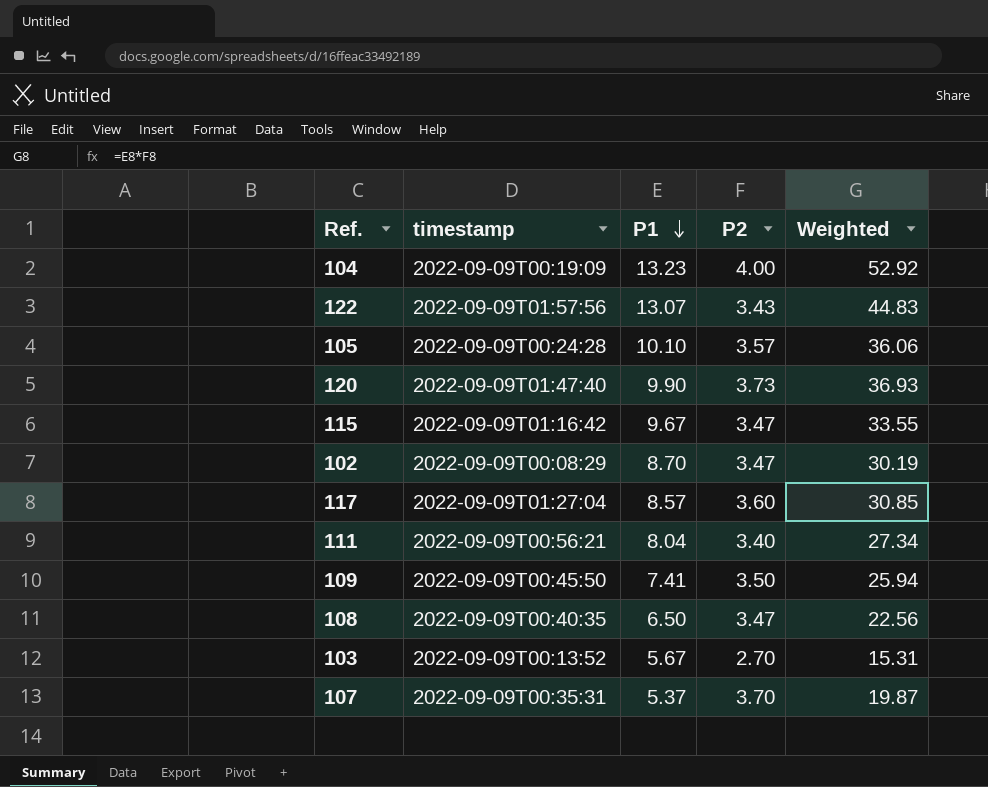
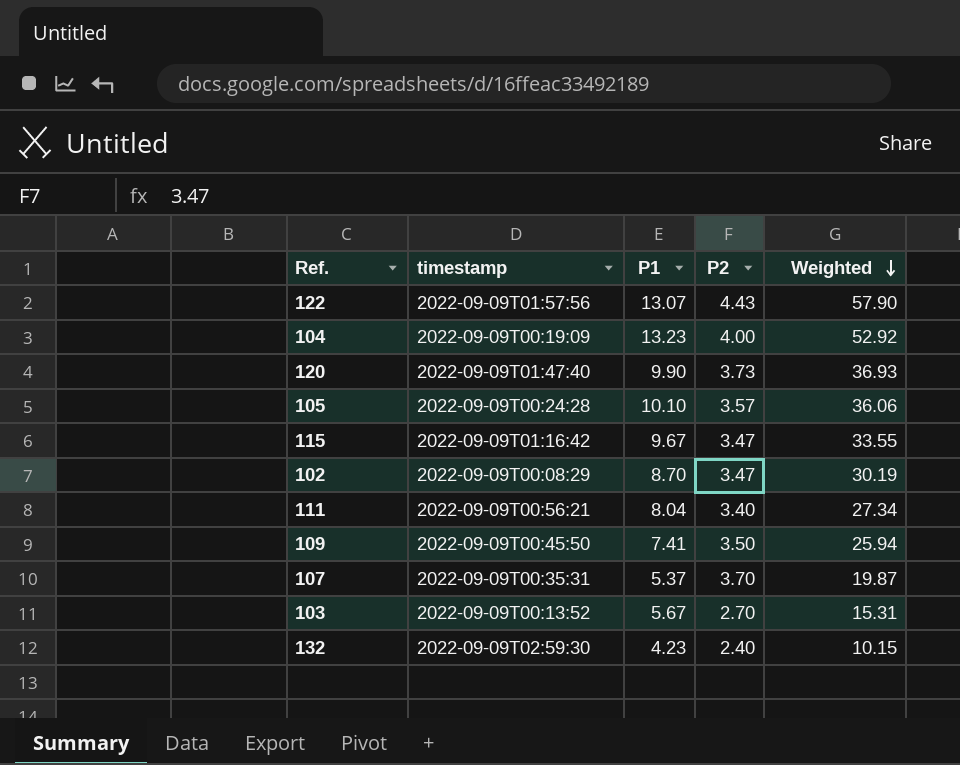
row order: P1 descending -> Weighted descending
row 117: 2022-09-09T01:27:04 | 8.57 | 3.60 | 30.85 -> none
row 108: 2022-09-09T00:40:35 | 6.50 | 3.47 | 22.56 -> none
122 | P2: 3.43 -> 4.43
122 | Weighted: 44.83 -> 57.90
row 132: none -> 2022-09-09T02:59:30 | 4.23 | 2.40 | 10.15

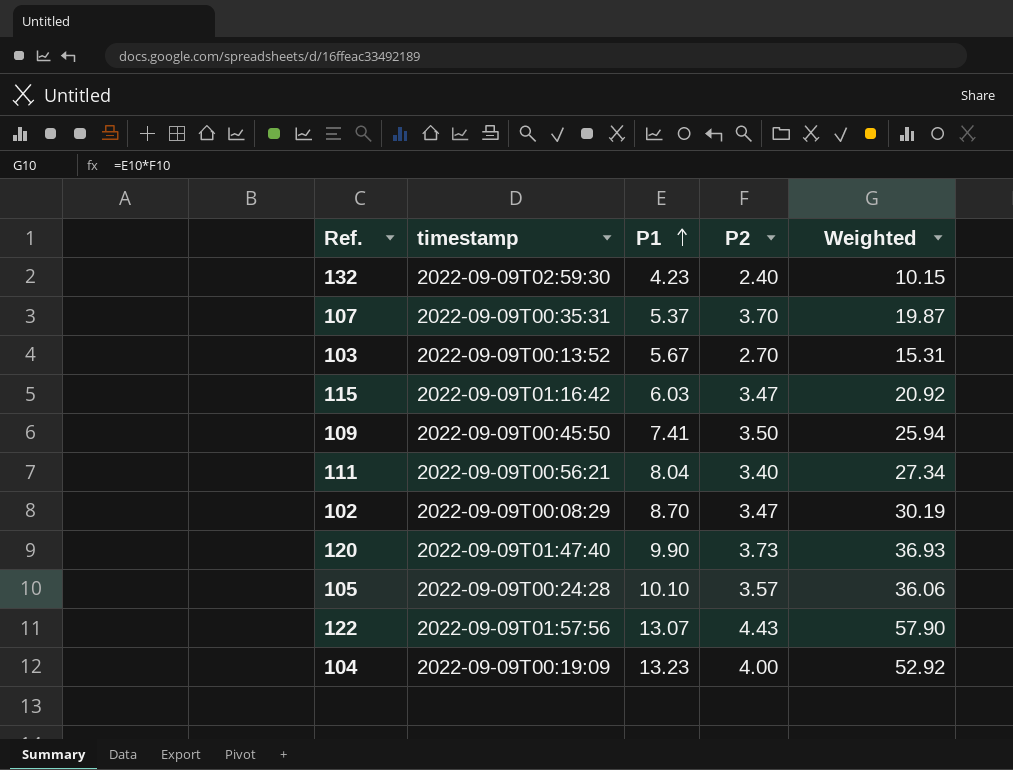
row order: Weighted descending -> P1 ascending
115 | P1: 9.67 -> 6.03
115 | Weighted: 33.55 -> 20.92

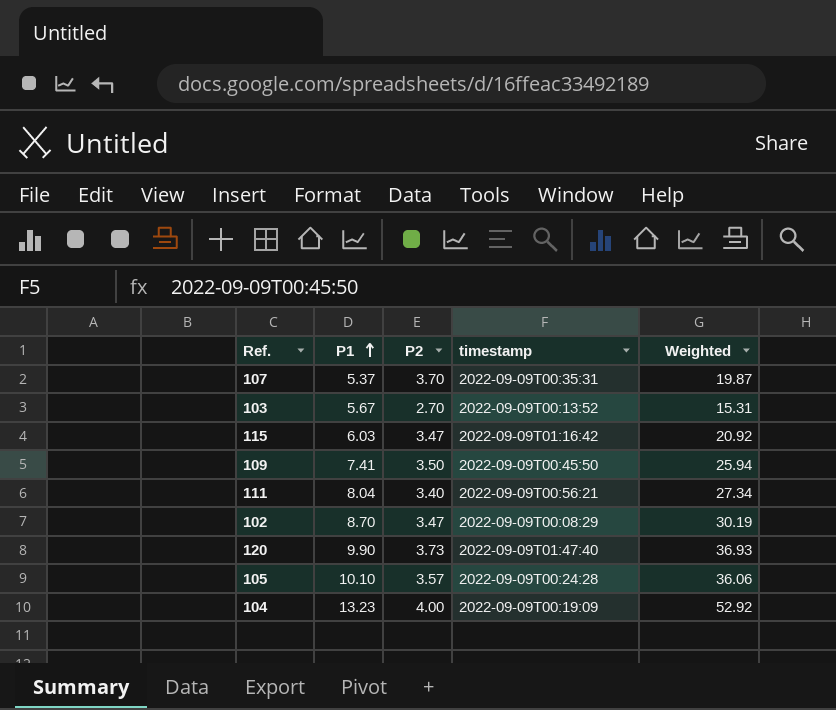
column timestamp | position: 2 -> 4
row 132: 2022-09-09T02:59:30 | 4.23 | 2.40 | 10.15 -> none
row 122: 2022-09-09T01:57:56 | 13.07 | 4.43 | 57.90 -> none

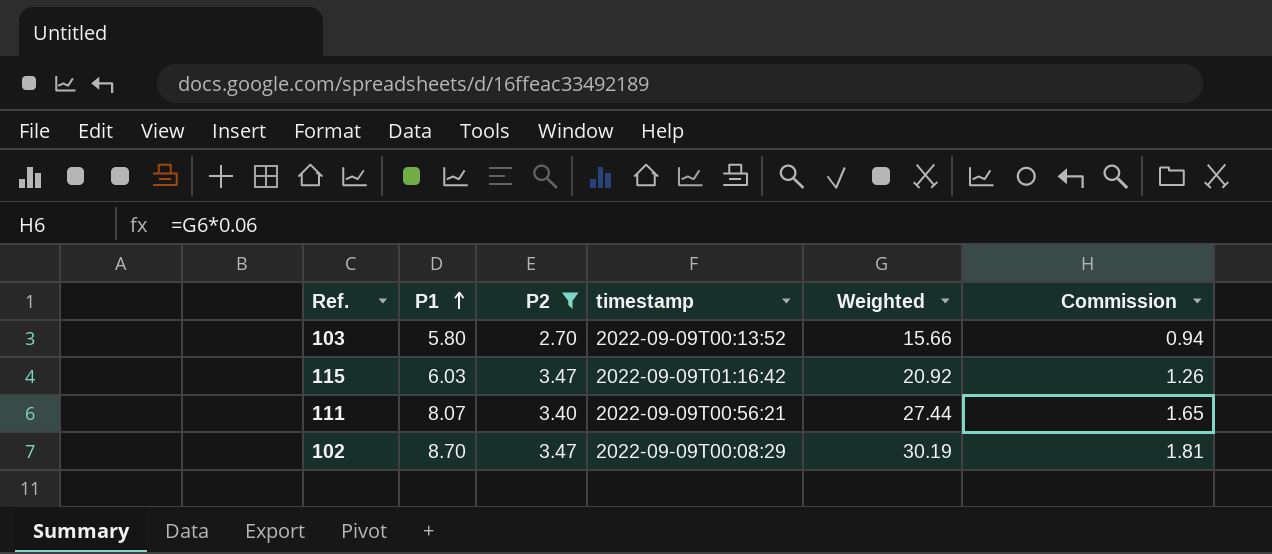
filter: none -> P2 <= 3.47
column Commission | formula: none -> [Weighted] * 0.06
103 | P1: 5.67 -> 5.80
103 | Weighted: 15.31 -> 15.66
111 | P1: 8.04 -> 8.07
111 | Weighted: 27.34 -> 27.44

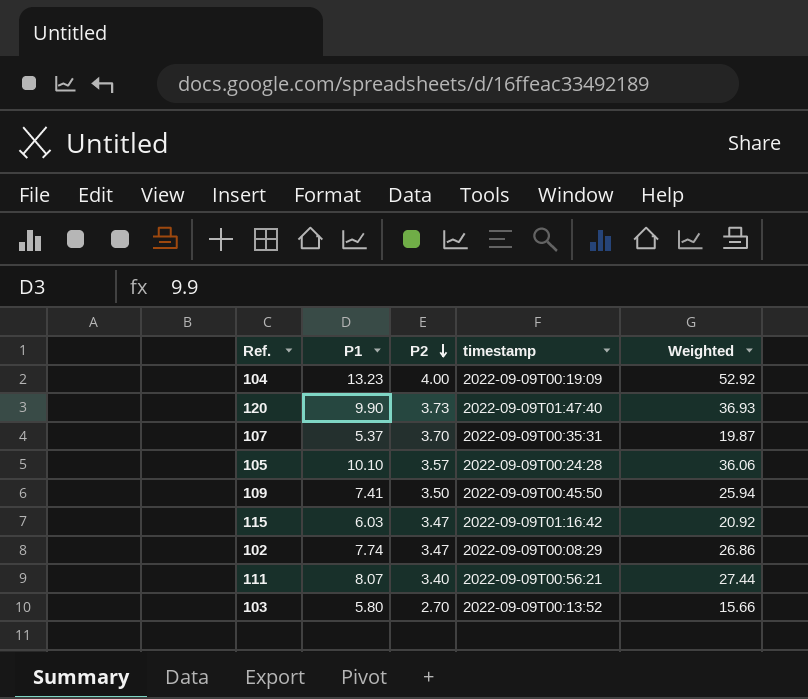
filter: P2 <= 3.47 -> none
row order: P1 ascending -> P2 descending
column Commission | formula: [Weighted] * 0.06 -> none
102 | P1: 8.70 -> 7.74
102 | Weighted: 30.19 -> 26.86

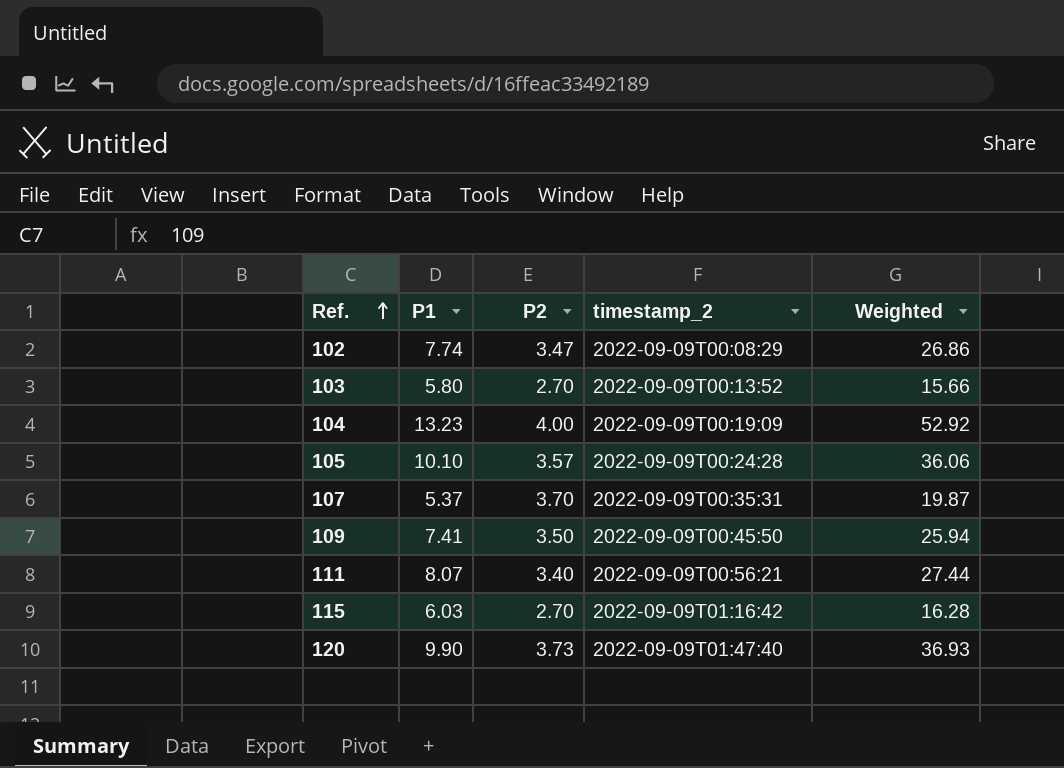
row order: P2 descending -> Ref. ascending
column name: timestamp -> timestamp_2
115 | P2: 3.47 -> 2.70
115 | Weighted: 20.92 -> 16.28

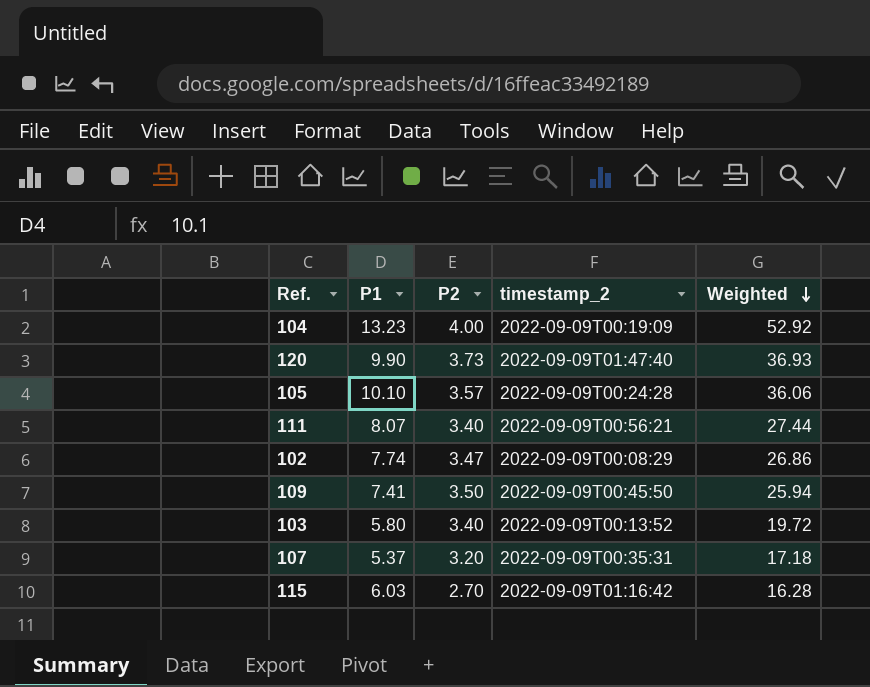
row order: Ref. ascending -> Weighted descending
103 | P2: 2.70 -> 3.40
103 | Weighted: 15.66 -> 19.72
107 | P2: 3.70 -> 3.20
107 | Weighted: 19.87 -> 17.18

